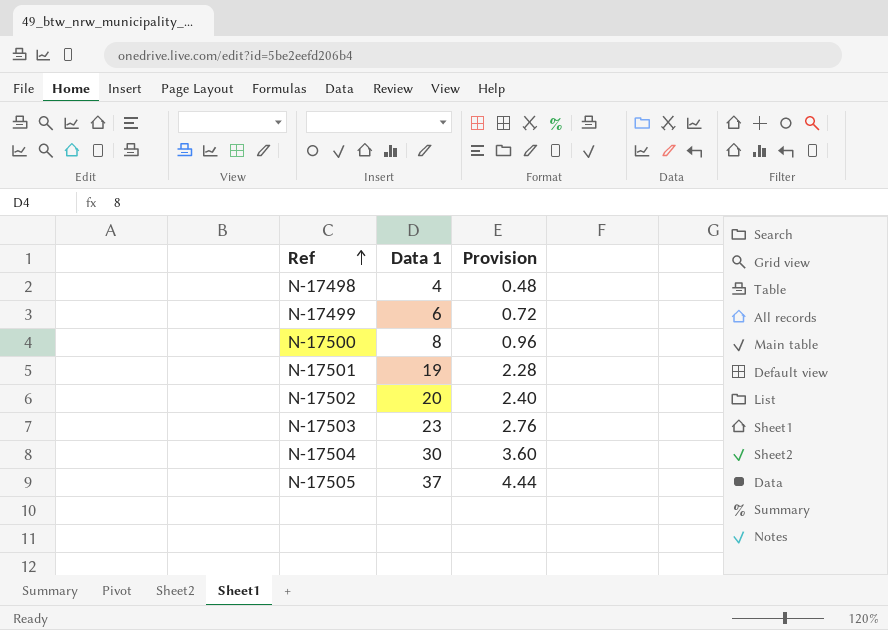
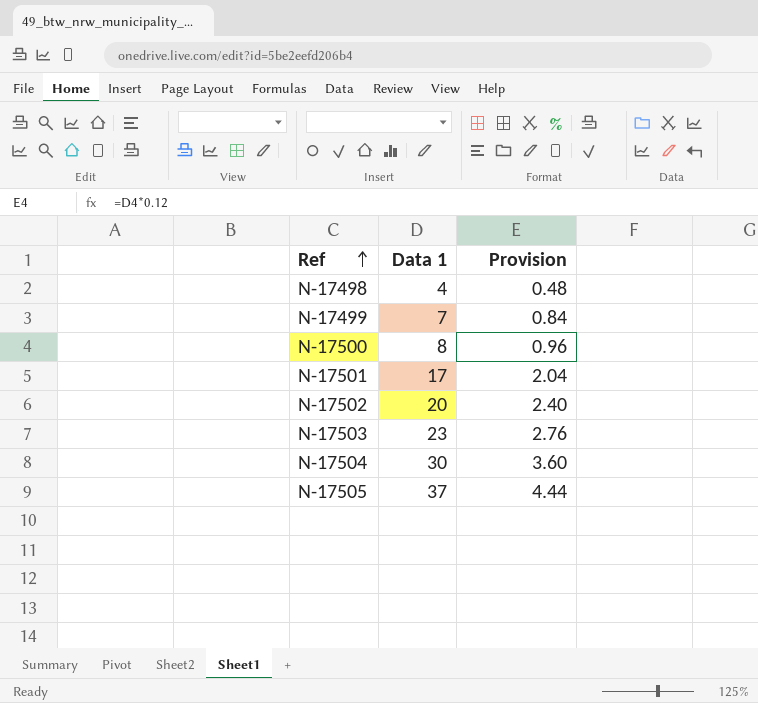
N-17499 | Data 1: 6 -> 7
N-17499 | Provision: 0.72 -> 0.84
N-17501 | Data 1: 19 -> 17
N-17501 | Provision: 2.28 -> 2.04

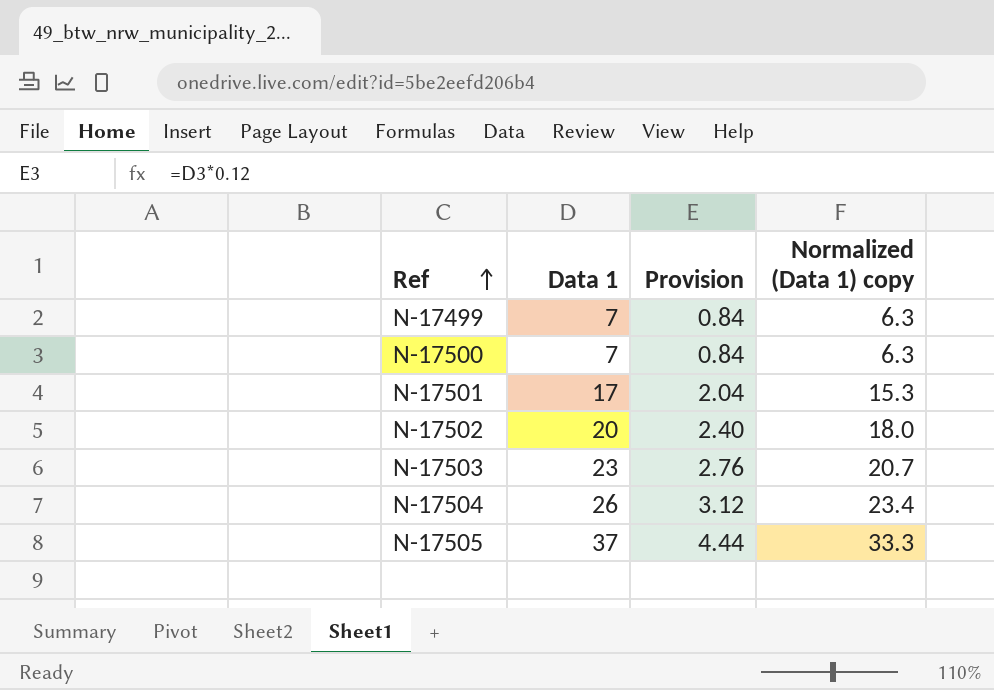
column Normalized (Data 1) copy | formula: none -> [Data 1] * 0.9
row N-17498: 4 | 0.48 -> none
N-17500 | Data 1: 8 -> 7
N-17500 | Provision: 0.96 -> 0.84
N-17504 | Data 1: 30 -> 26
N-17504 | Provision: 3.60 -> 3.12

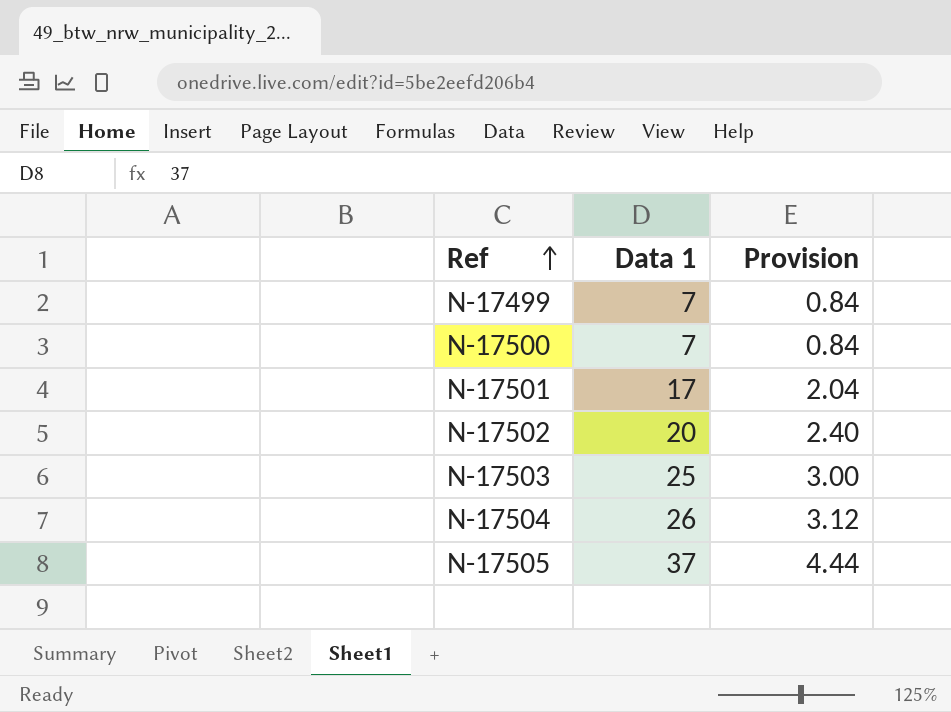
column Normalized (Data 1) copy | formula: [Data 1] * 0.9 -> none
N-17503 | Data 1: 23 -> 25
N-17503 | Provision: 2.76 -> 3.00

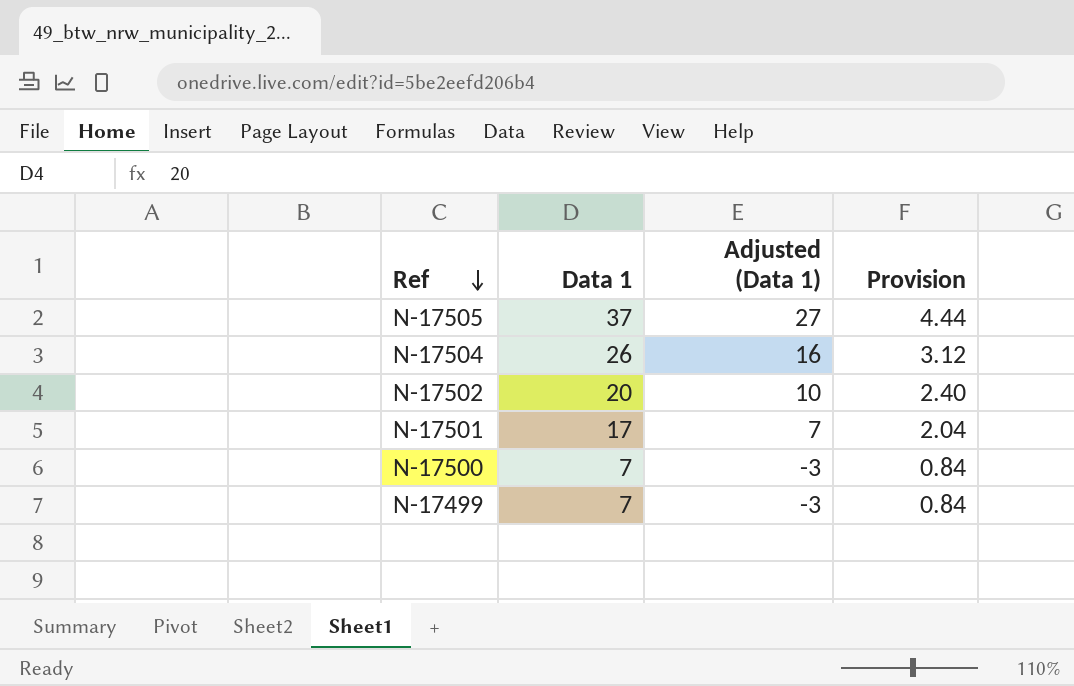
row order: Ref ascending -> Ref descending
column Adjusted (Data 1) | formula: none -> [Data 1] - 10
row N-17503: 25 | 3.00 -> none

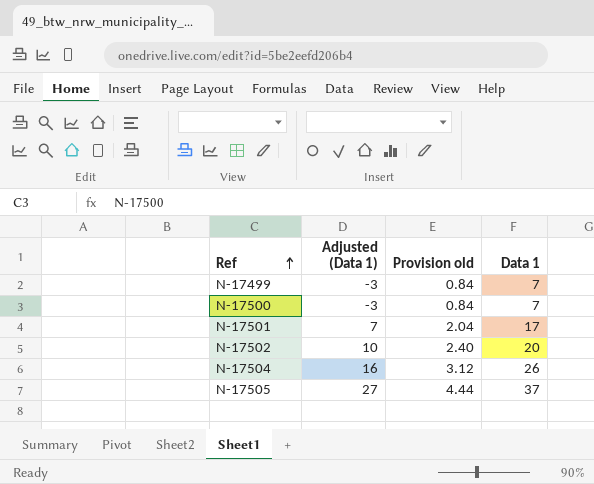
row order: Ref descending -> Ref ascending
column name: Provision -> Provision old
column Data 1 | position: 2 -> 4

